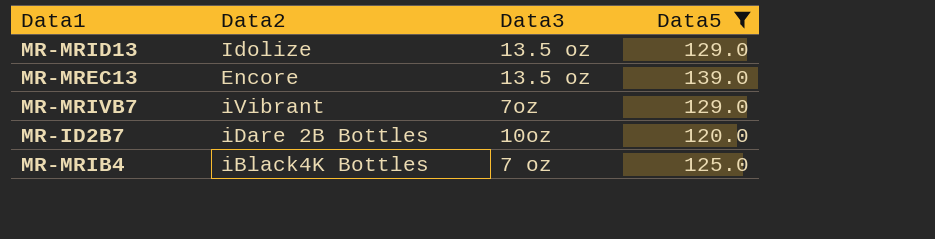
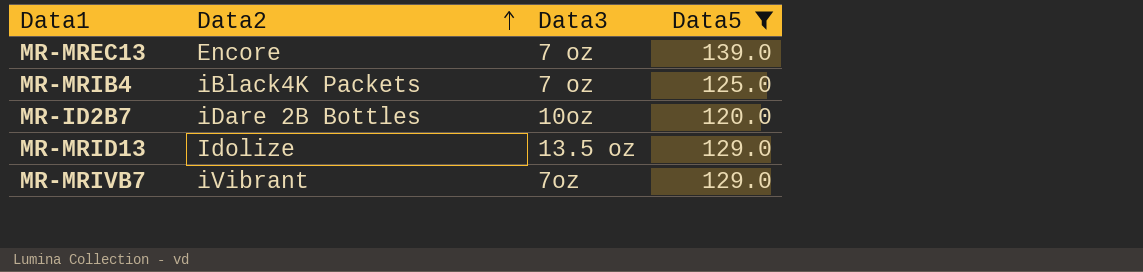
row order: none -> Data2 ascending
MR-MREC13 | Data3: 13.5 oz -> 7 oz
MR-MRIB4 | Data2: iBlack4K Bottles -> iBlack4K Packets

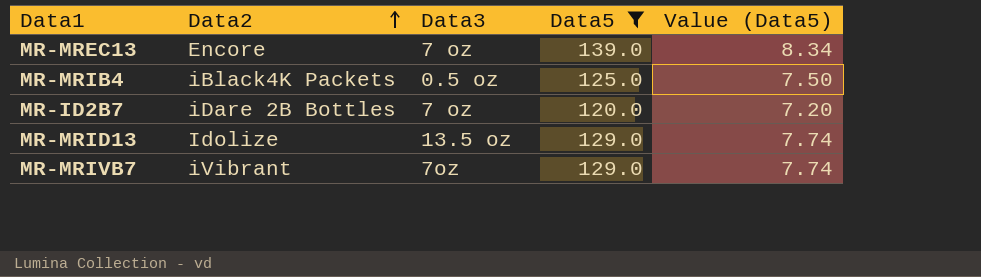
column Value (Data5) | formula: none -> [Data5] * 0.06
MR-MRIB4 | Data3: 7 oz -> 0.5 oz
MR-ID2B7 | Data3: 10oz -> 7 oz

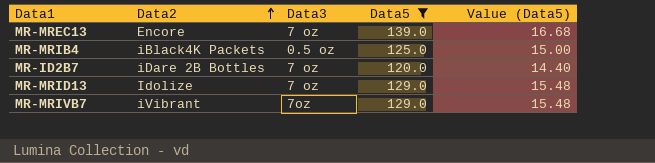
column Value (Data5) | formula: [Data5] * 0.06 -> [Data5] * 0.12
MR-MRID13 | Data3: 13.5 oz -> 7 oz

